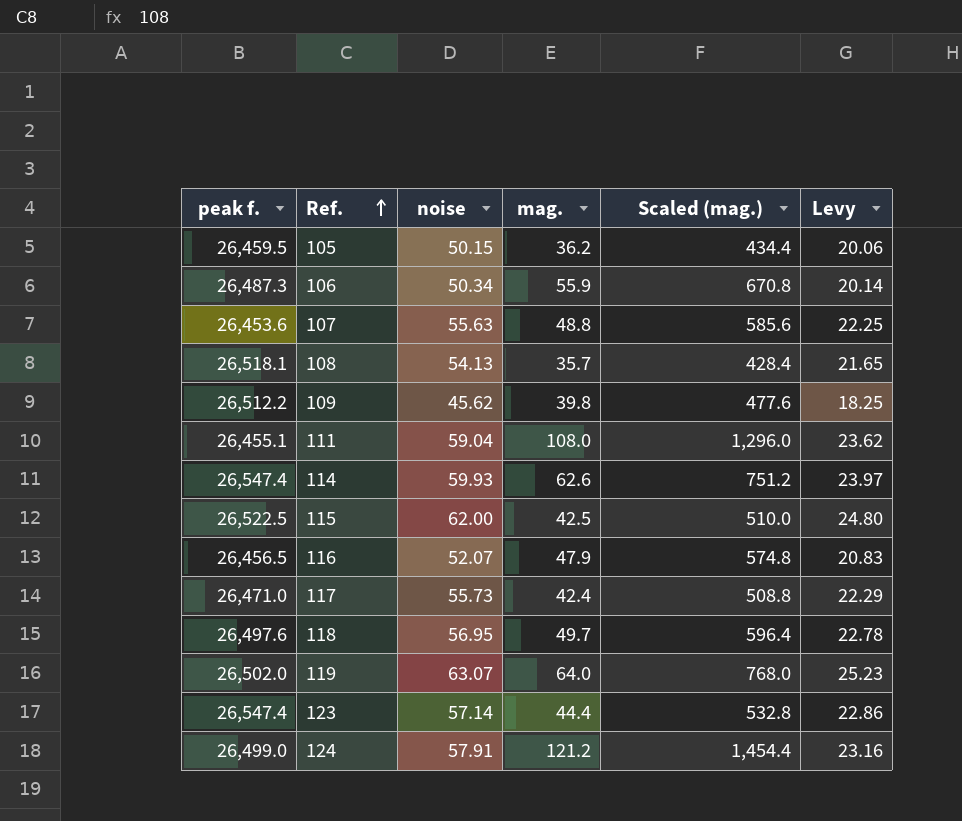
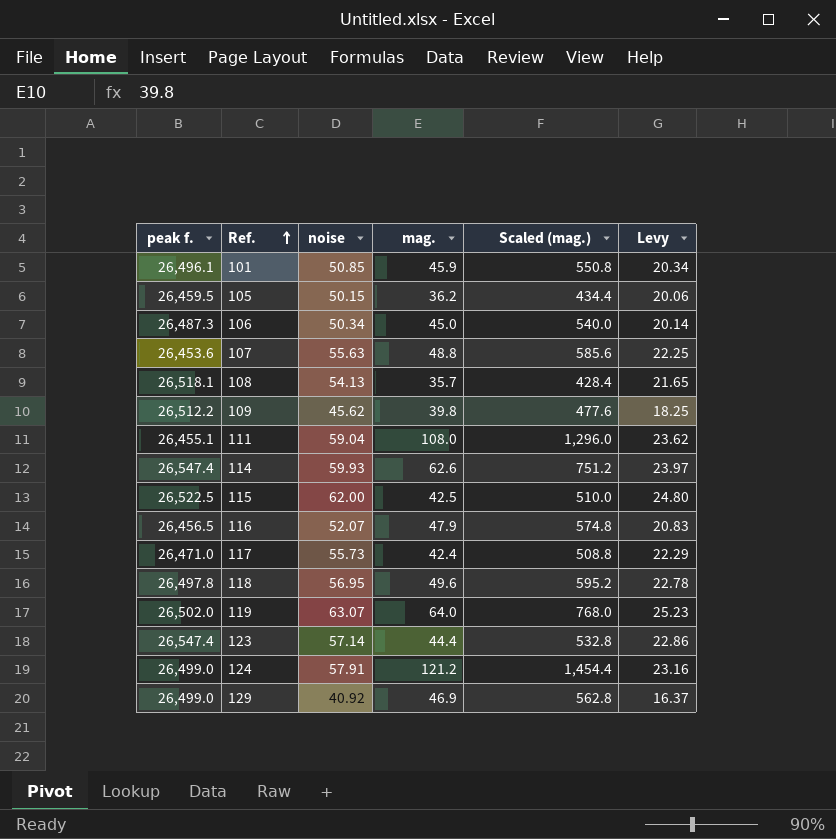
row 101: none -> 26,496.1 | 50.85 | 45.9 | 550.8 | 20.34
106 | mag.: 55.9 -> 45.0
106 | Scaled (mag.): 670.8 -> 540.0
118 | peak f.: 26,497.6 -> 26,497.8
118 | mag.: 49.7 -> 49.6
118 | Scaled (mag.): 596.4 -> 595.2
row 129: none -> 26,499.0 | 40.92 | 46.9 | 562.8 | 16.37

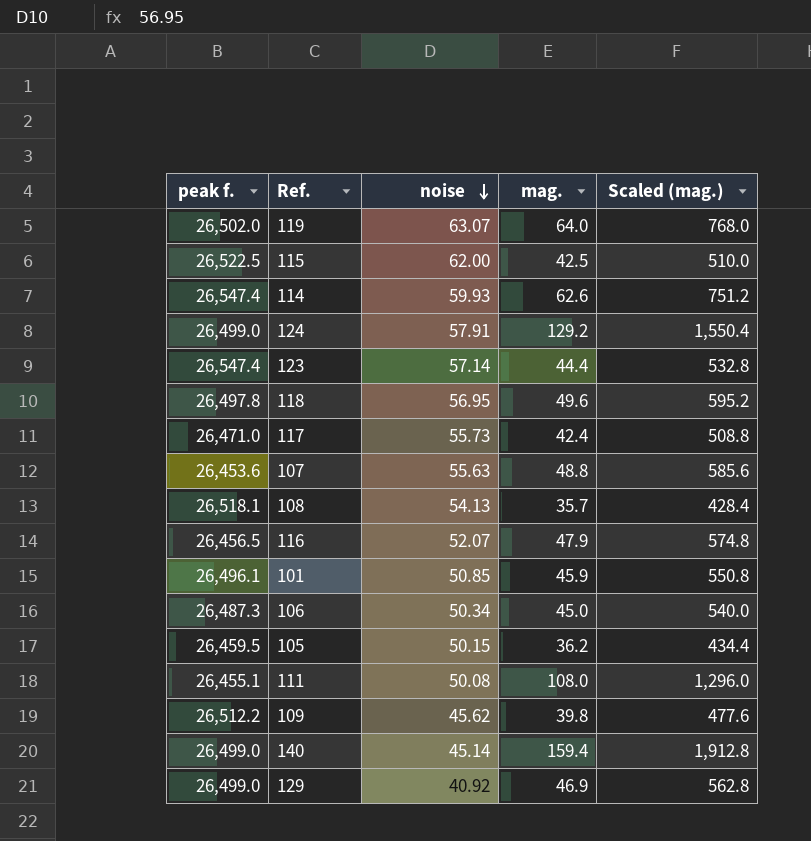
row order: Ref. ascending -> noise descending
column Levy | formula: [noise] * 0.4 -> none
124 | mag.: 121.2 -> 129.2
124 | Scaled (mag.): 1,454.4 -> 1,550.4
111 | noise: 59.04 -> 50.08
row 140: none -> 26,499.0 | 45.14 | 159.4 | 1,912.8

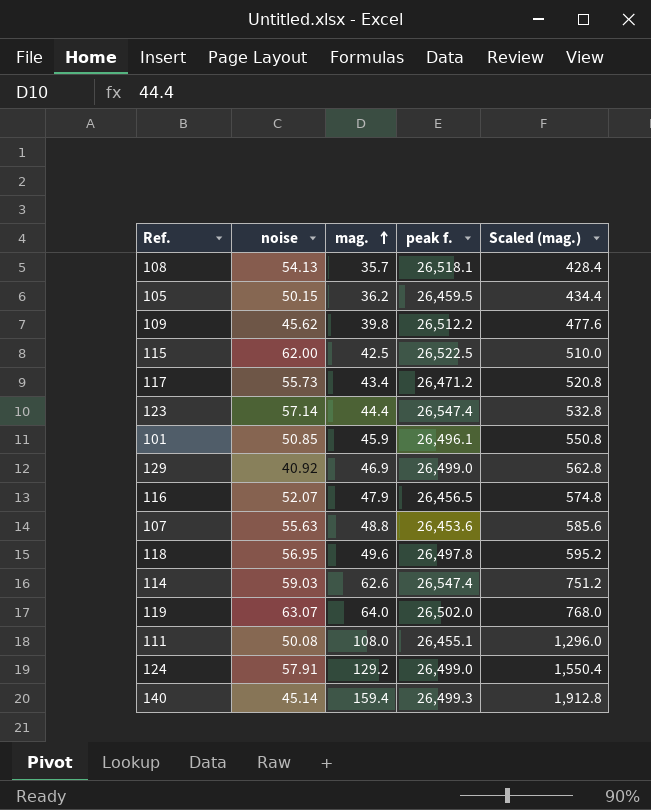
row order: noise descending -> mag. ascending
column peak f. | position: 1 -> 4
row 106: 26,487.3 | 50.34 | 45.0 | 540.0 -> none
117 | mag.: 42.4 -> 43.4
117 | peak f.: 26,471.0 -> 26,471.2
117 | Scaled (mag.): 508.8 -> 520.8
114 | noise: 59.93 -> 59.03
140 | peak f.: 26,499.0 -> 26,499.3

